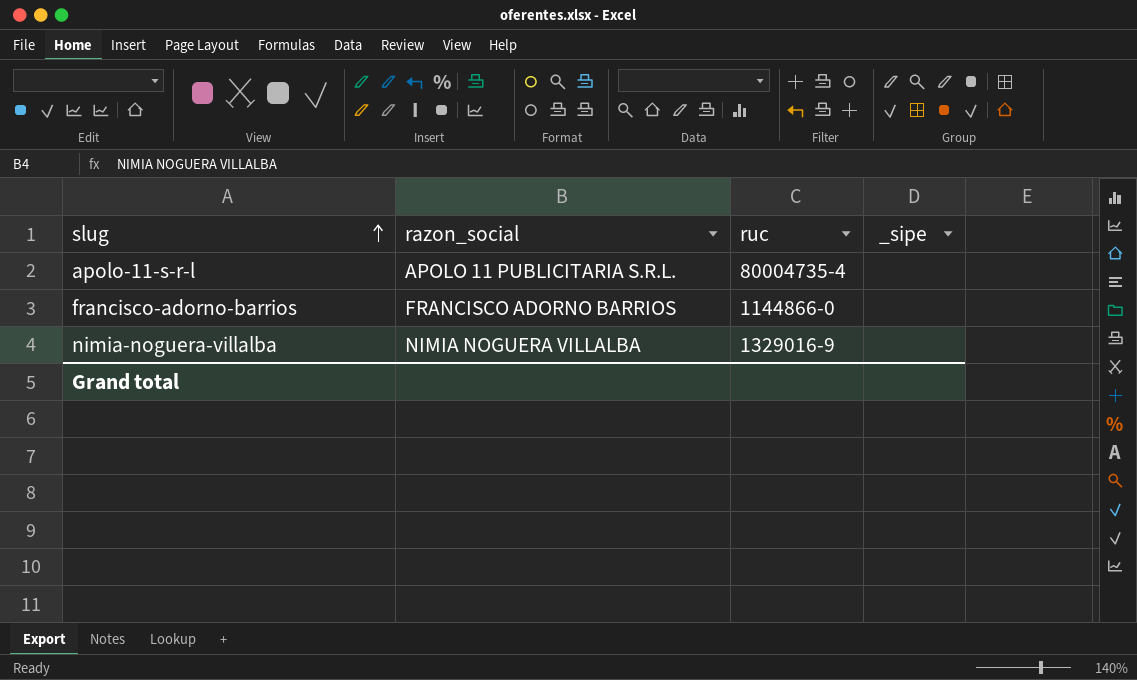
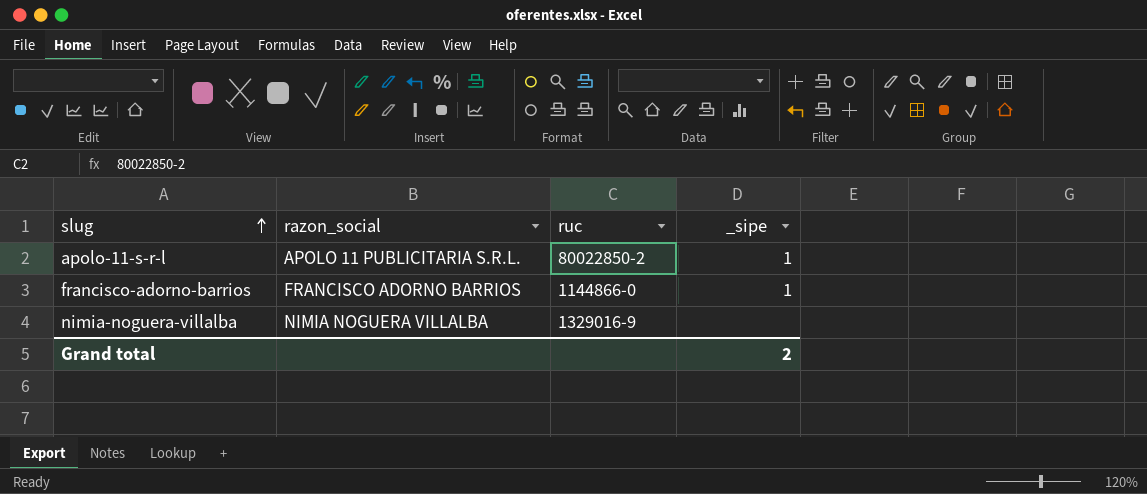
apolo-11-s-r-l | ruc: 80004735-4 -> 80022850-2
apolo-11-s-r-l | _sipe: none -> 1
francisco-adorno-barrios | _sipe: none -> 1
Grand total | _sipe: none -> 2

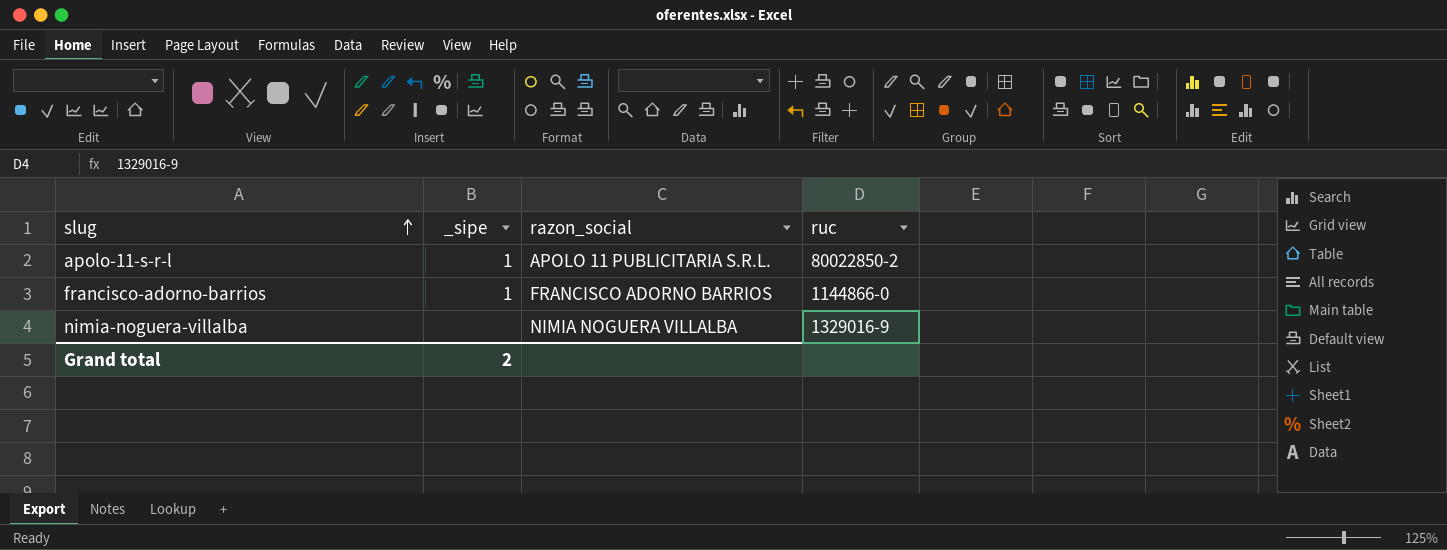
column _sipe | position: 4 -> 2

